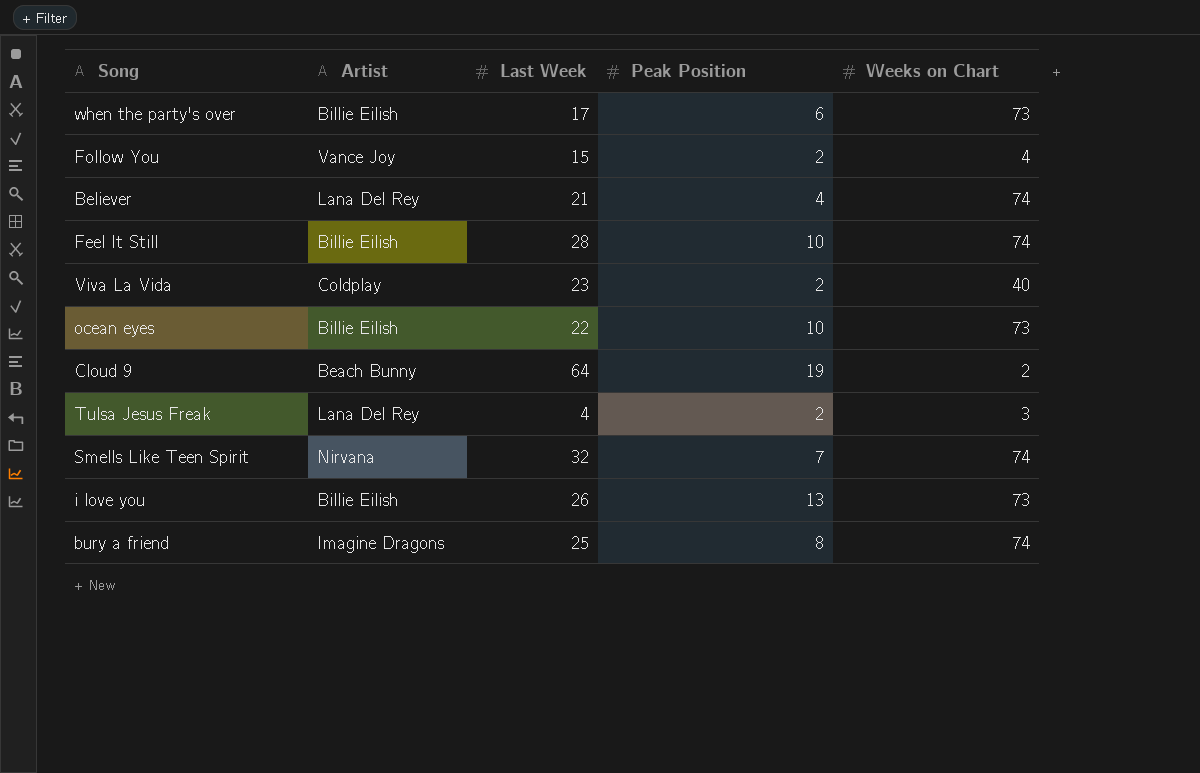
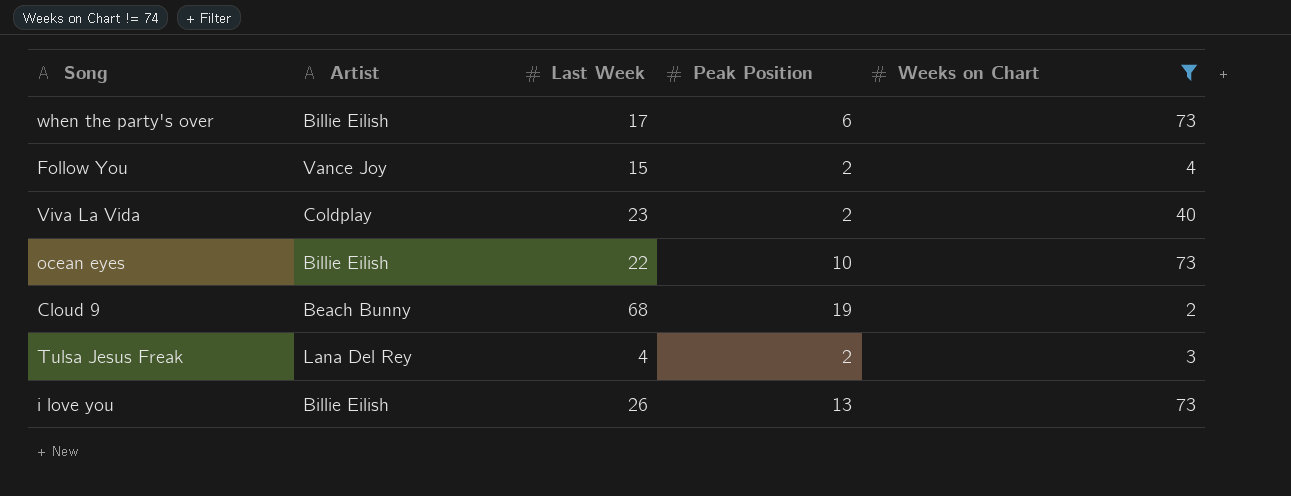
filter: none -> Weeks on Chart != 74
Cloud 9 | Last Week: 64 -> 68

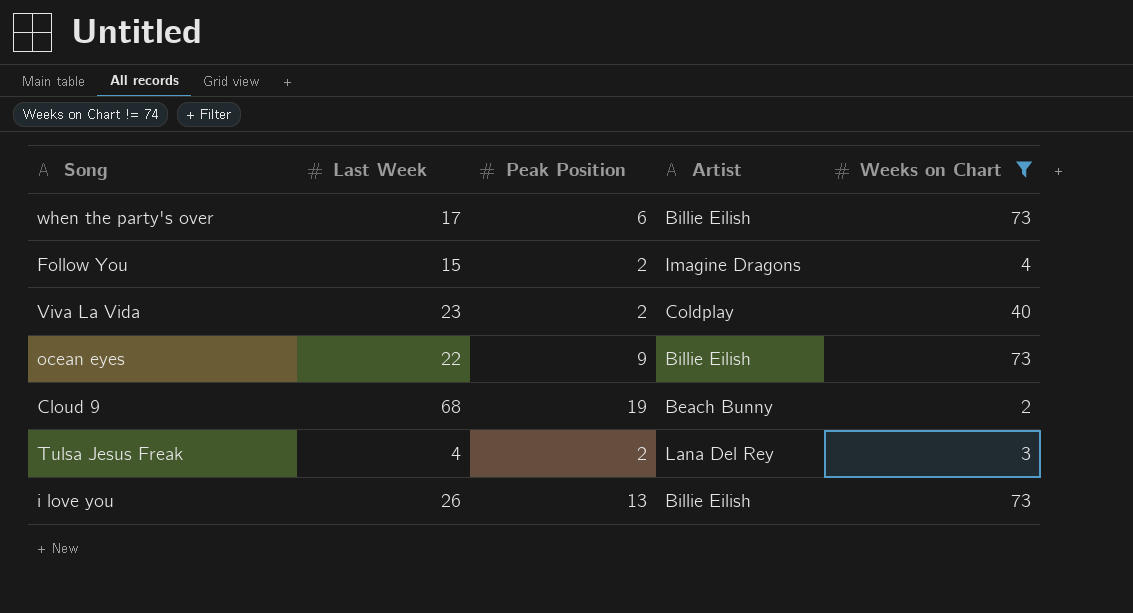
column Artist | position: 2 -> 4
Follow You | Artist: Vance Joy -> Imagine Dragons
ocean eyes | Peak Position: 10 -> 9

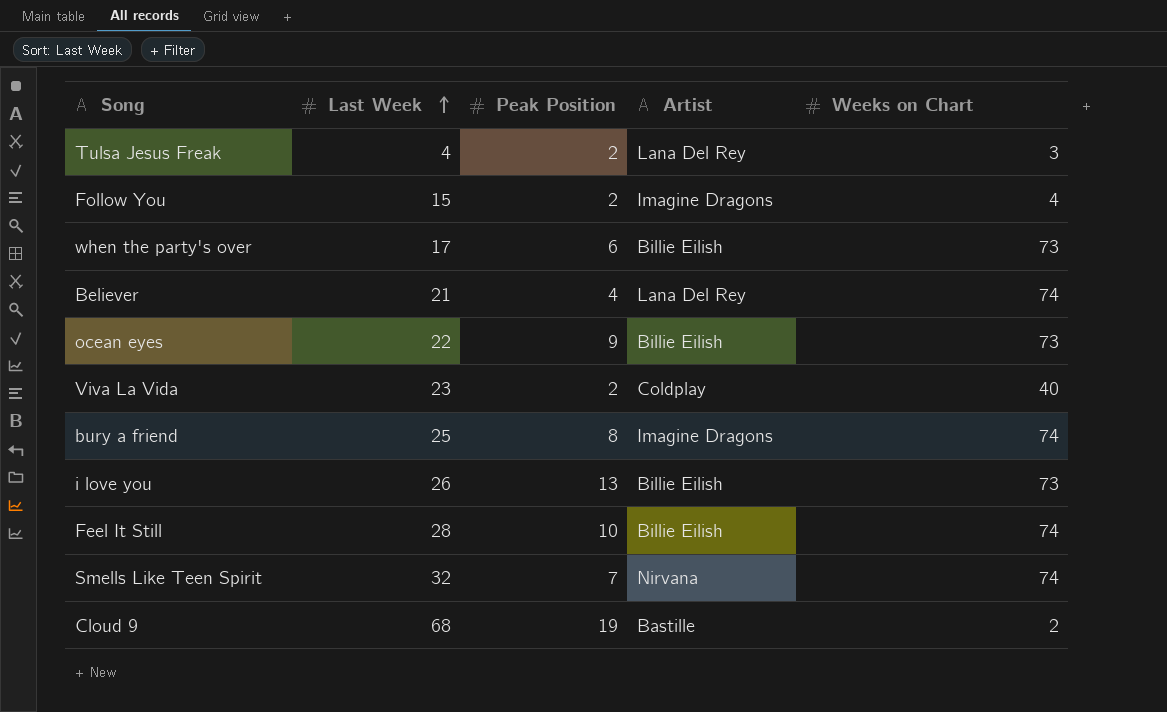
filter: Weeks on Chart != 74 -> none
row order: none -> Last Week ascending
Cloud 9 | Artist: Beach Bunny -> Bastille

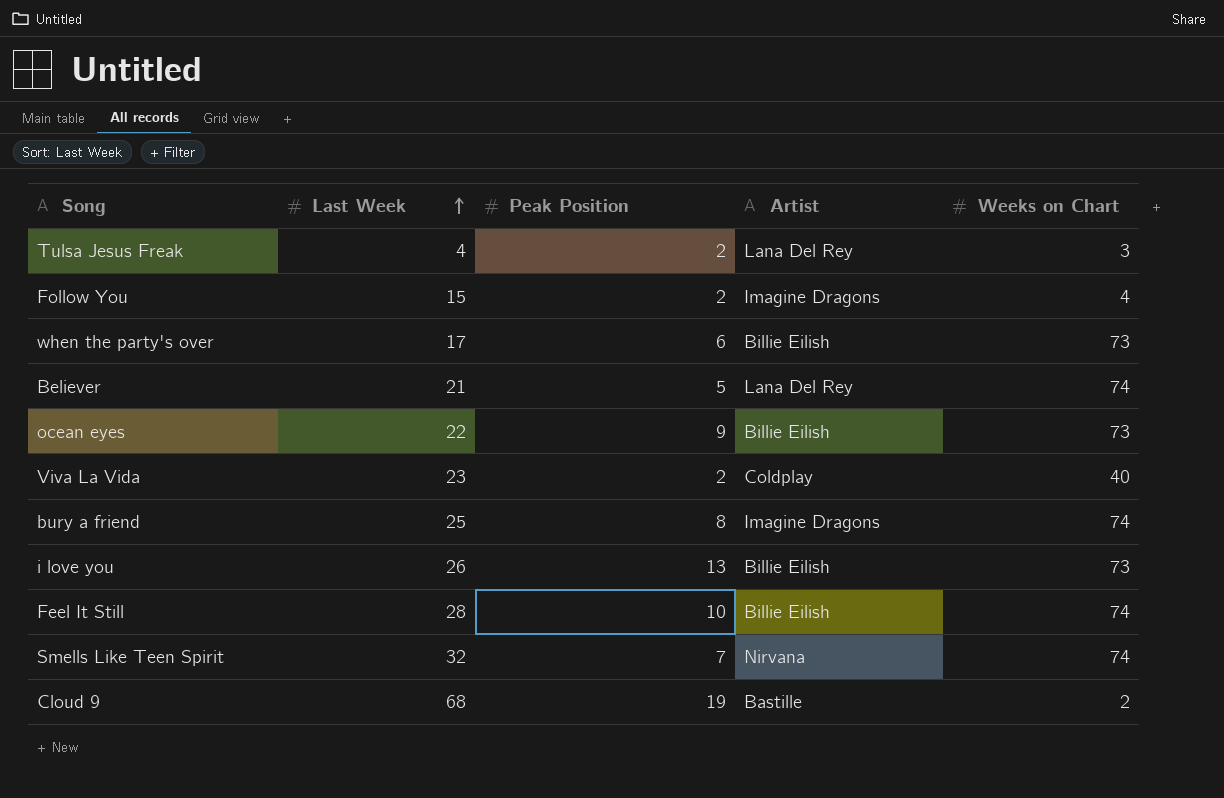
Believer | Peak Position: 4 -> 5

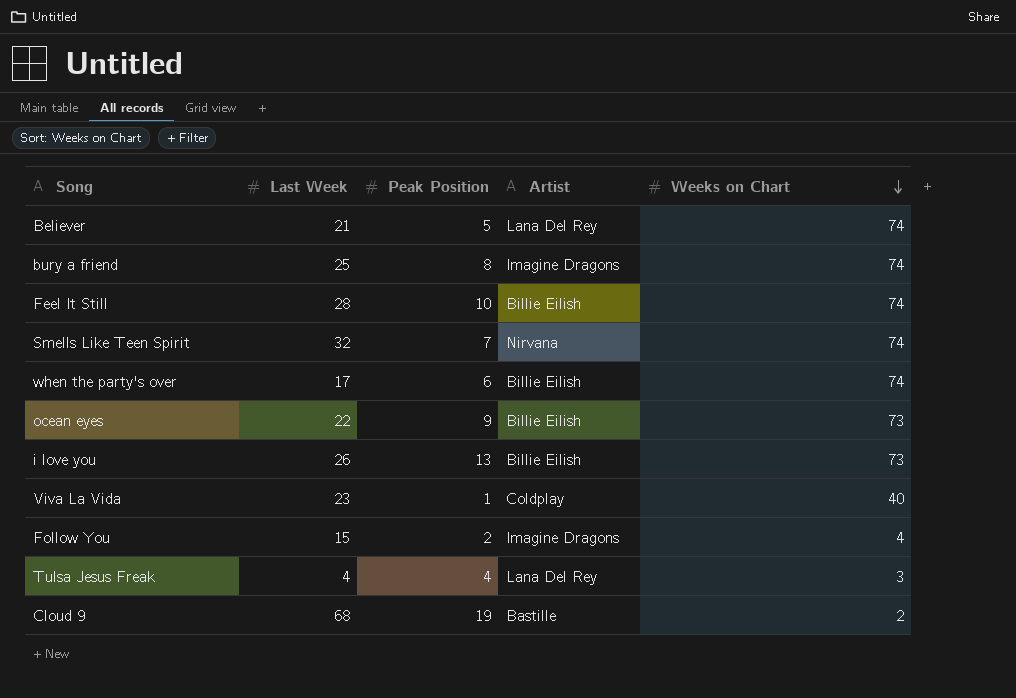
row order: Last Week ascending -> Weeks on Chart descending
when the party's over | Weeks on Chart: 73 -> 74
Viva La Vida | Peak Position: 2 -> 1
Tulsa Jesus Freak | Peak Position: 2 -> 4

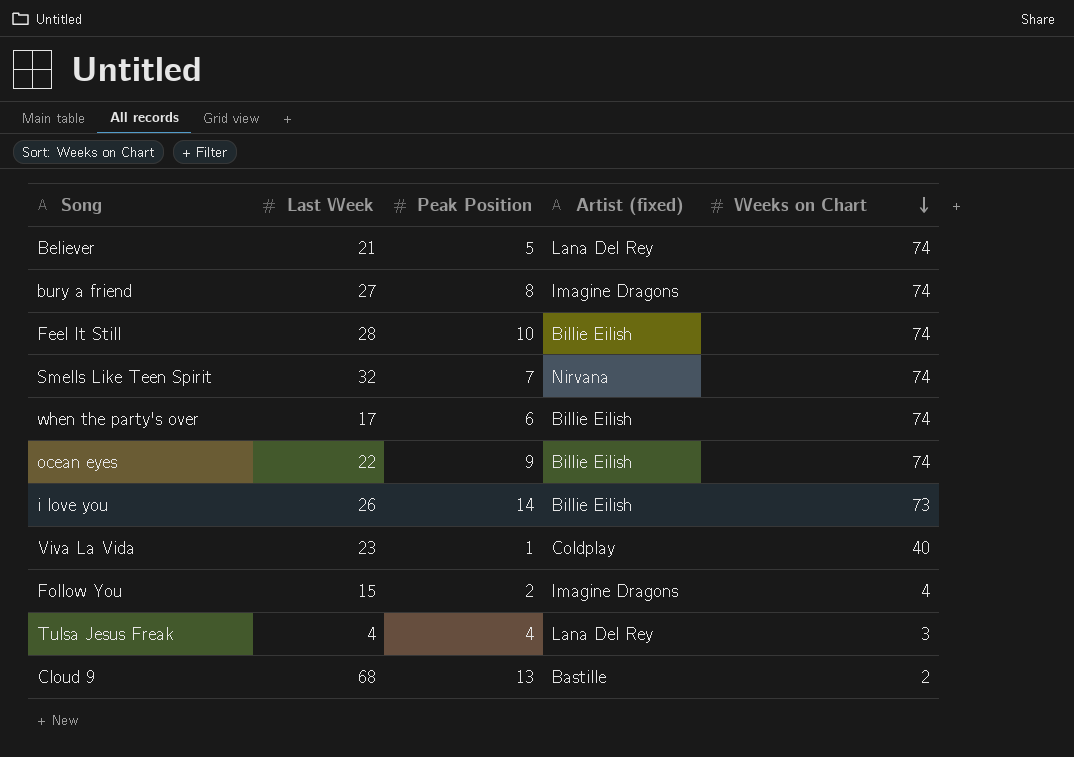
column name: Artist -> Artist (fixed)
bury a friend | Last Week: 25 -> 27
ocean eyes | Weeks on Chart: 73 -> 74
i love you | Peak Position: 13 -> 14
Cloud 9 | Peak Position: 19 -> 13

